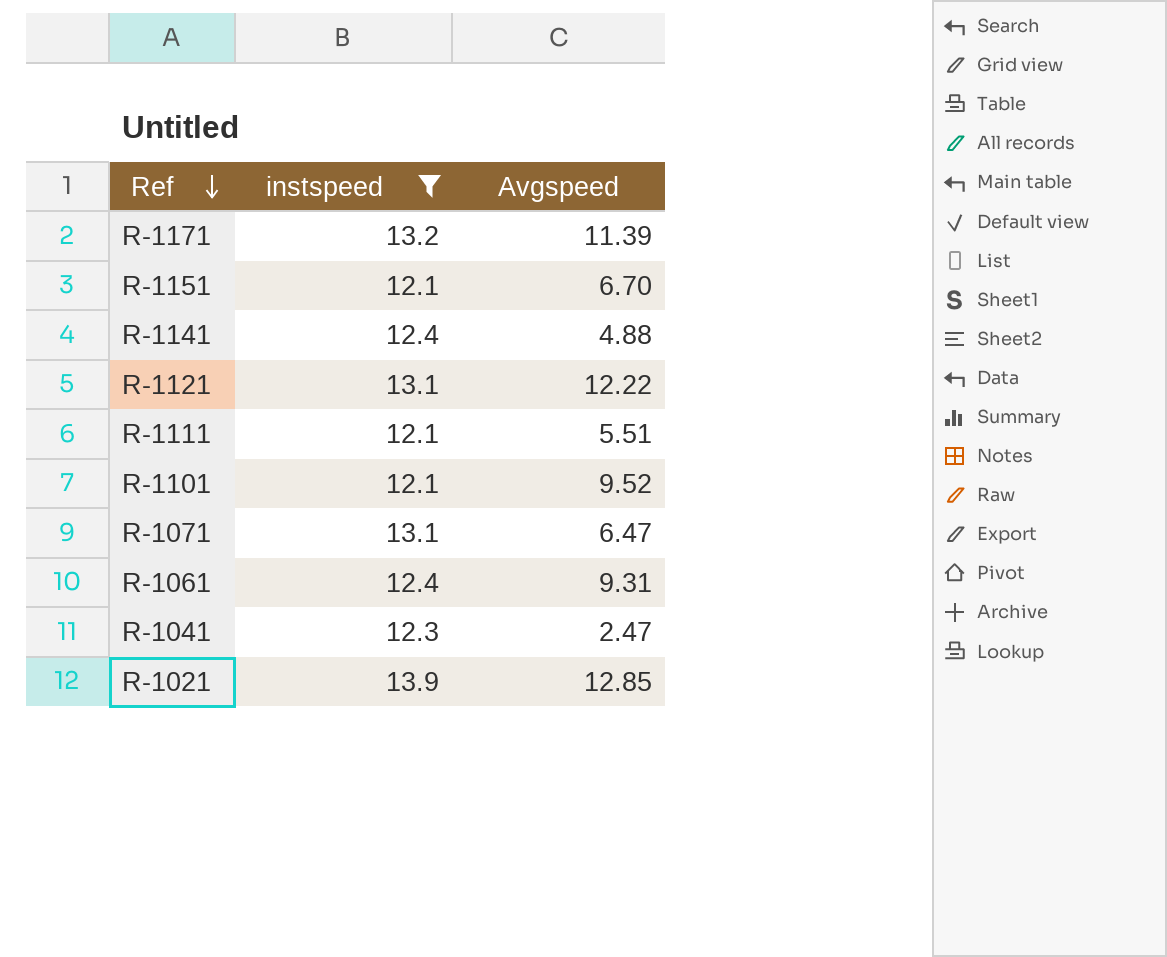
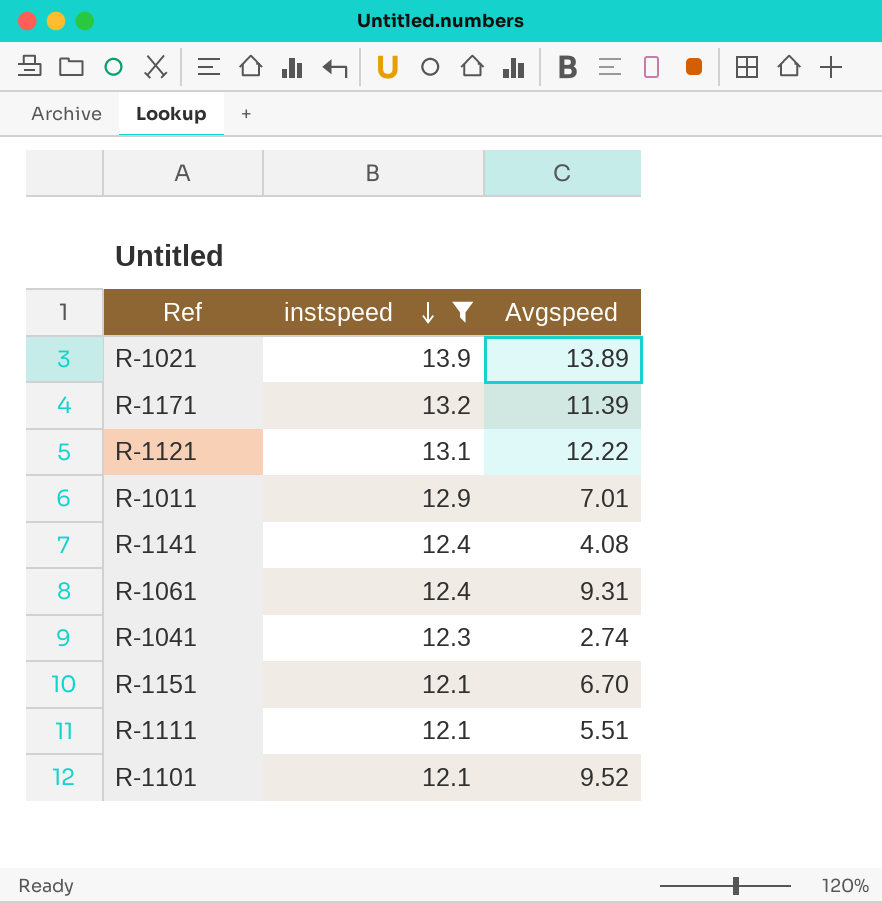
row order: Ref descending -> instspeed descending
row R-1071: 13.1 | 6.47 -> none
R-1021 | Avgspeed: 12.85 -> 13.89
row R-1011: none -> 12.9 | 7.01
R-1141 | Avgspeed: 4.88 -> 4.08
R-1041 | Avgspeed: 2.47 -> 2.74

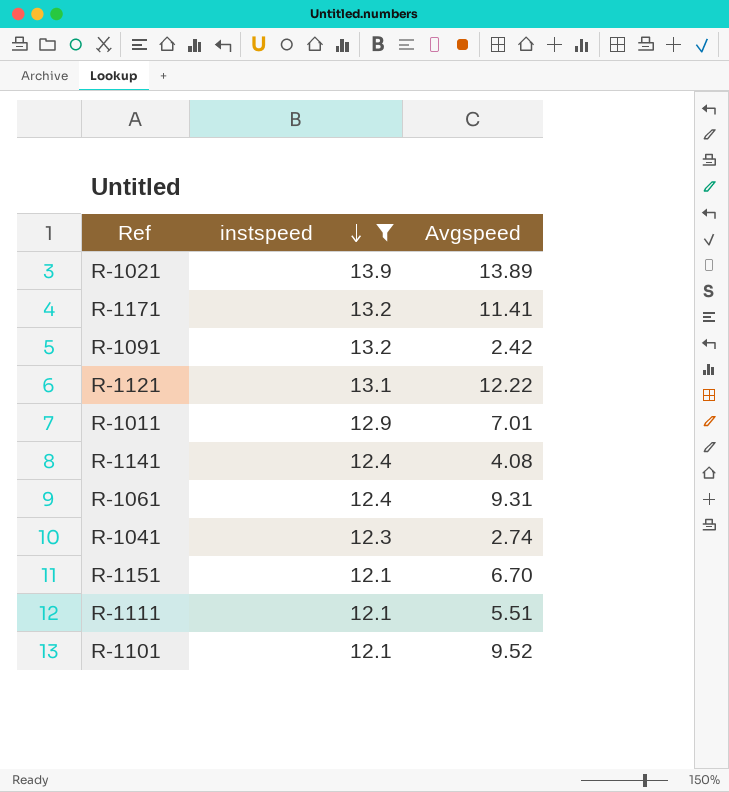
R-1171 | Avgspeed: 11.39 -> 11.41
row R-1091: none -> 13.2 | 2.42

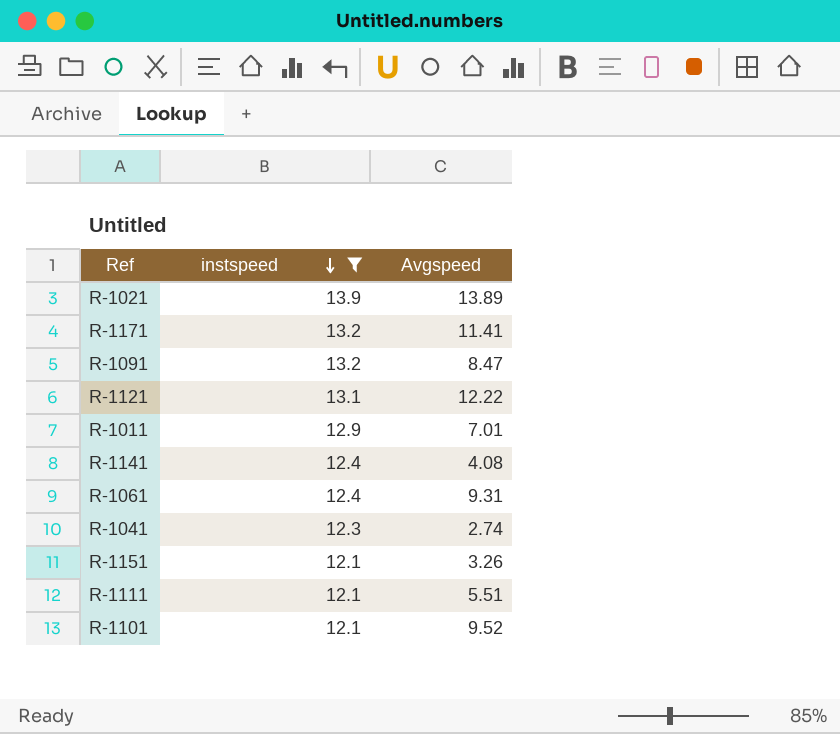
R-1091 | Avgspeed: 2.42 -> 8.47
R-1151 | Avgspeed: 6.70 -> 3.26

